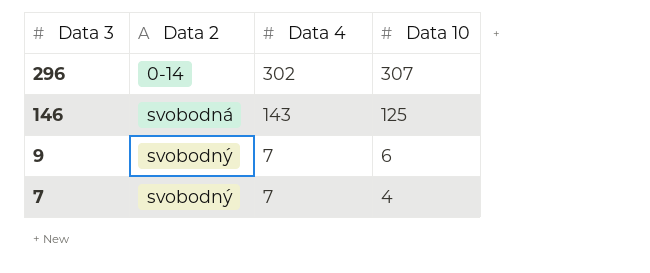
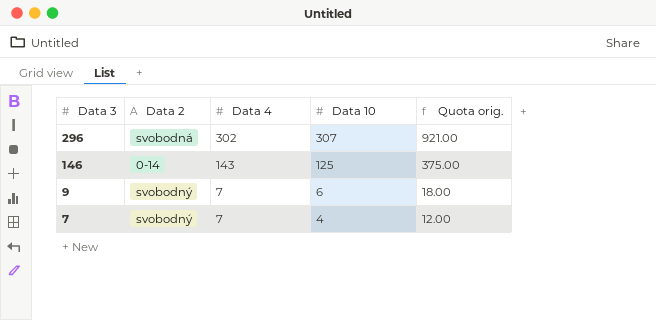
column Quota orig. | formula: none -> [Data 10] * 3
296 | Data 2: 0-14 -> svobodná
146 | Data 2: svobodná -> 0-14

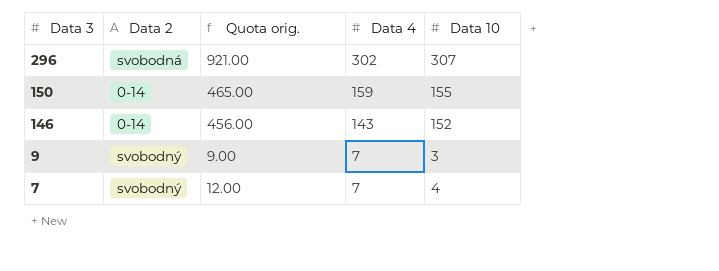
column Quota orig. | position: 5 -> 3
row 150: none -> 0-14 | 465.00 | 159 | 155
146 | Quota orig.: 375.00 -> 456.00
146 | Data 10: 125 -> 152
9 | Quota orig.: 18.00 -> 9.00
9 | Data 10: 6 -> 3

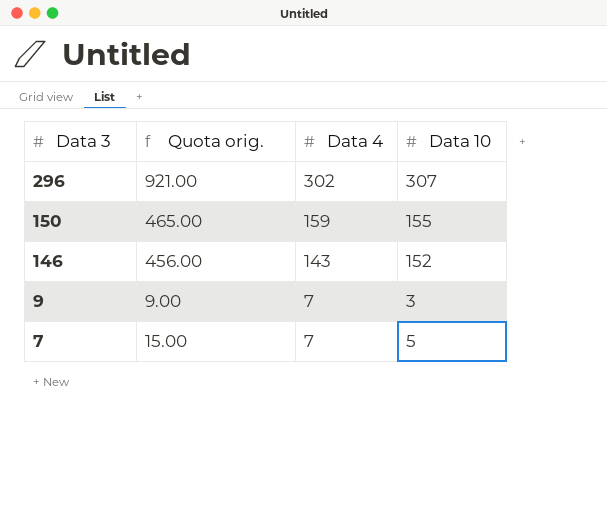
column Data 2 | position: 2 -> none
7 | Quota orig.: 12.00 -> 15.00
7 | Data 10: 4 -> 5

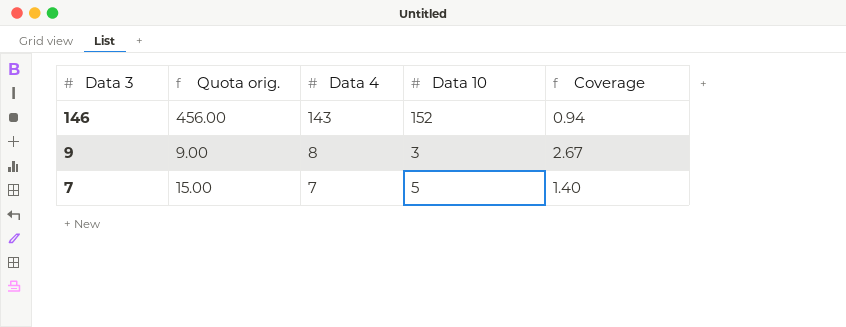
column Coverage | formula: none -> [Data 4] / [Data 10]
row 296: 921.00 | 302 | 307 -> none
row 150: 465.00 | 159 | 155 -> none
9 | Data 4: 7 -> 8

